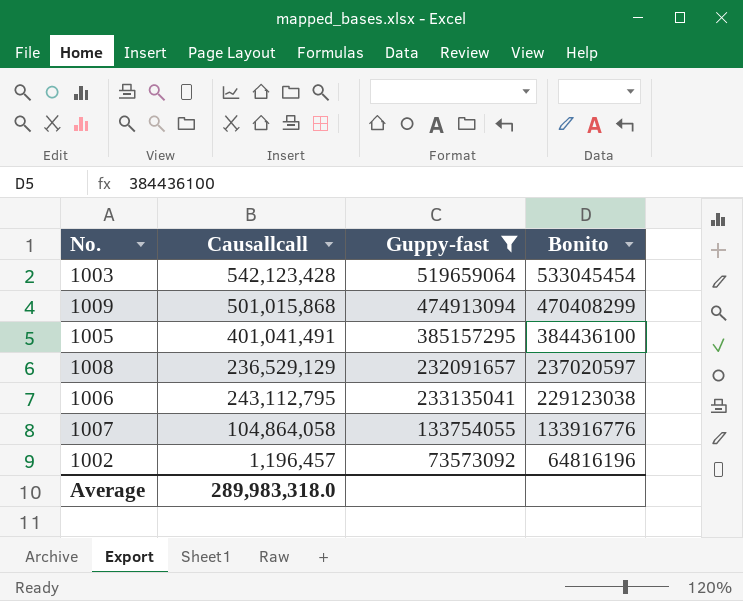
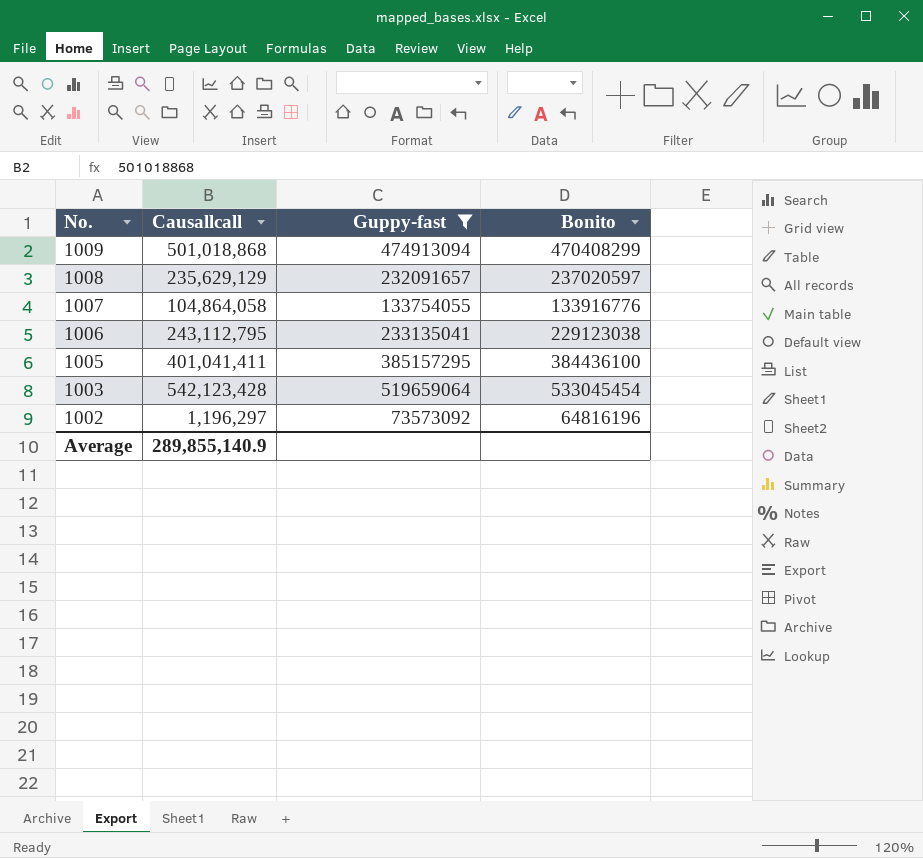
row order: Bonito descending -> No. descending
1009 | Causallcall: 501,015,868 -> 501,018,868
1008 | Causallcall: 236,529,129 -> 235,629,129
1005 | Causallcall: 401,041,491 -> 401,041,411
1002 | Causallcall: 1,196,457 -> 1,196,297
Average | Causallcall: 289,983,318.0 -> 289,855,140.9

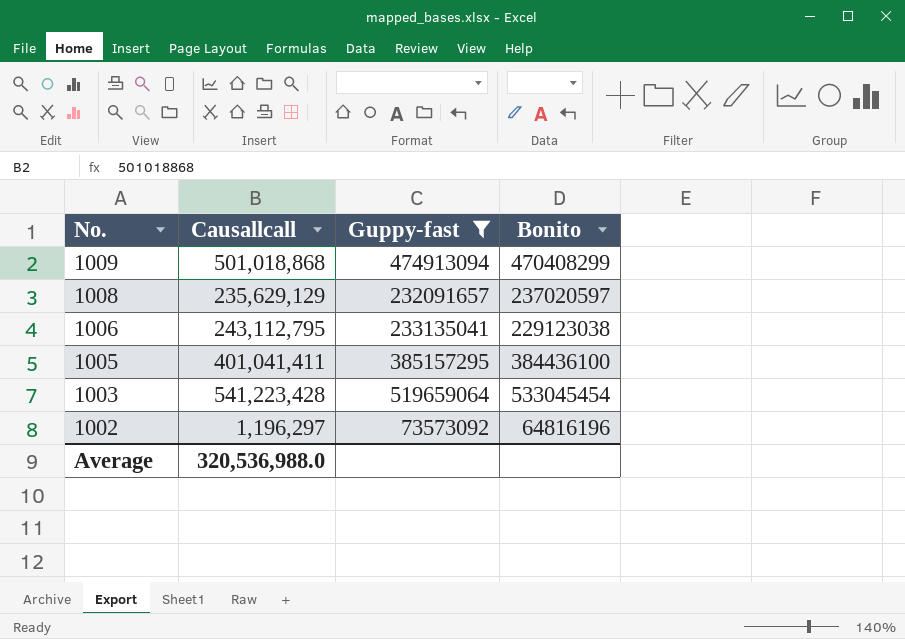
row 1007: 104,864,058 | 133754055 | 133916776 -> none
1003 | Causallcall: 542,123,428 -> 541,223,428
Average | Causallcall: 289,855,140.9 -> 320,536,988.0

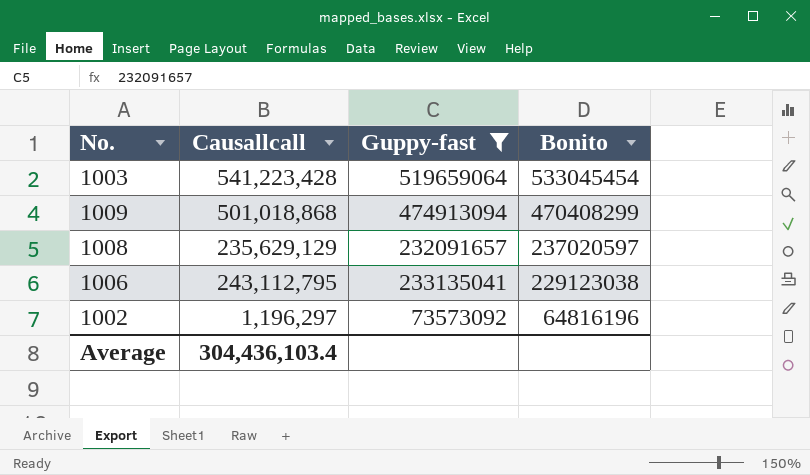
row order: No. descending -> Bonito descending
row 1005: 401,041,411 | 385157295 | 384436100 -> none
Average | Causallcall: 320,536,988.0 -> 304,436,103.4

